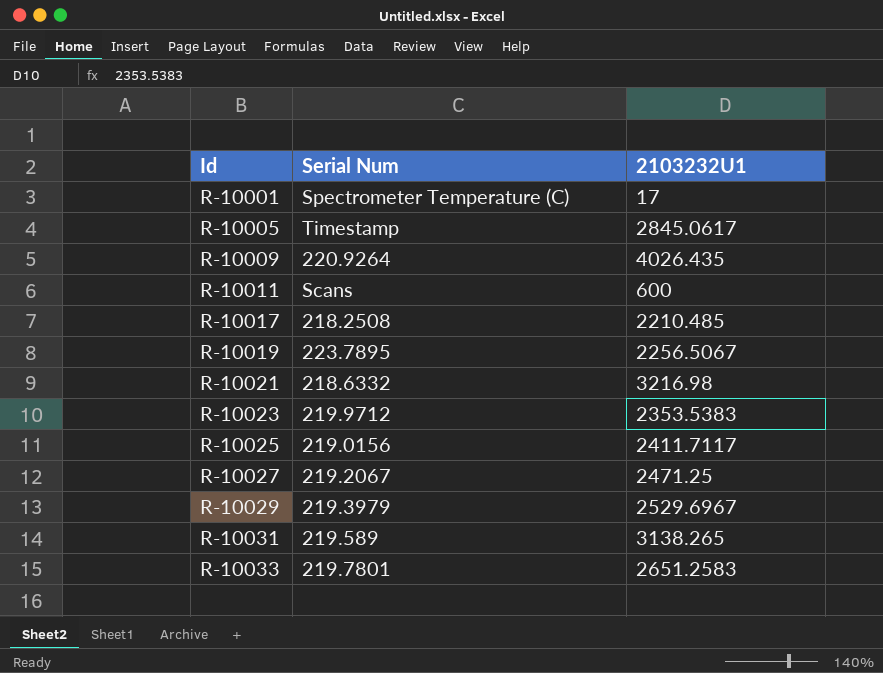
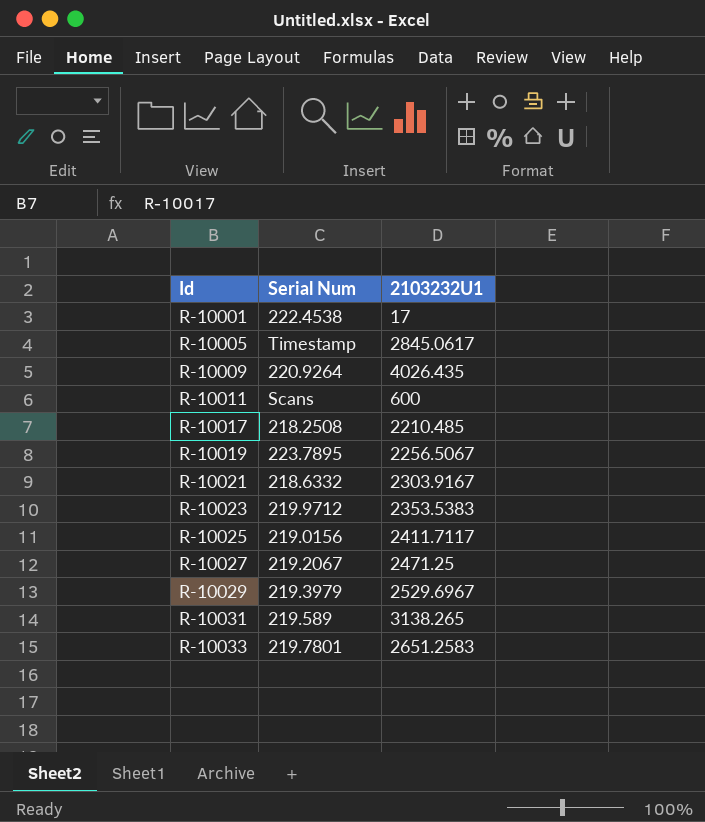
R-10001 | Serial Num: Spectrometer Temperature (C) -> 222.4538
R-10021 | 2103232U1: 3216.98 -> 2303.9167

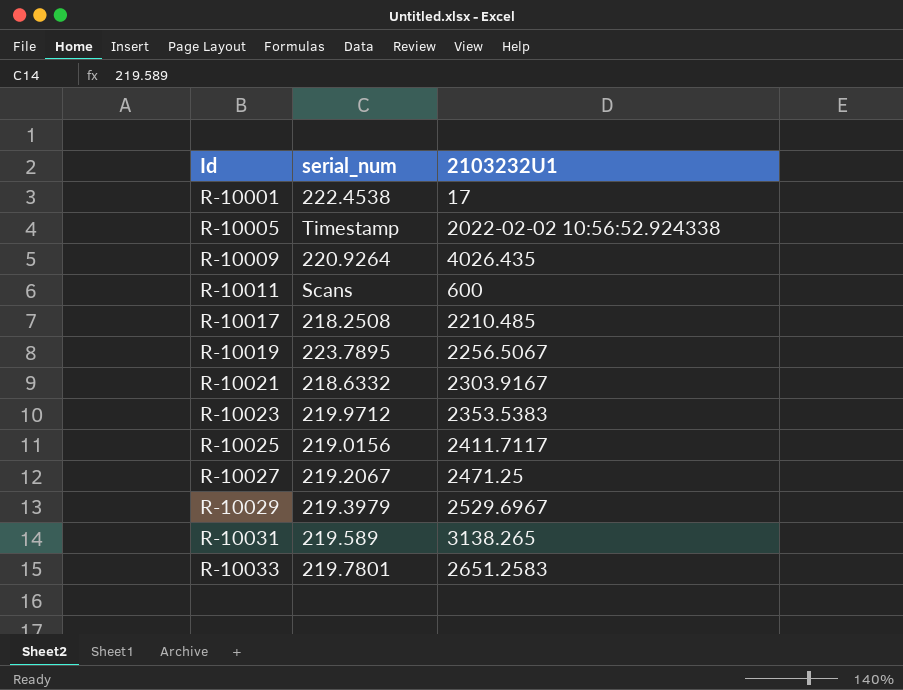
column name: Serial Num -> serial_num
R-10005 | 2103232U1: 2845.0617 -> 2022-02-02 10:56:52.924338

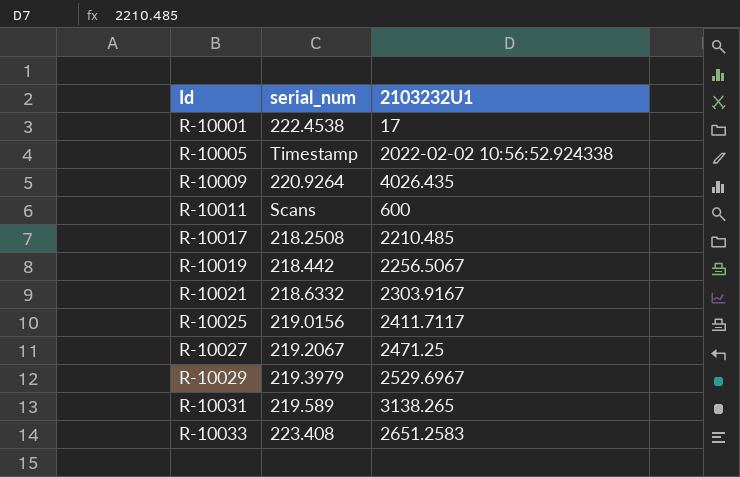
row R-10023: 219.9712 | 2353.5383 -> none
R-10019 | serial_num: 223.7895 -> 218.442
R-10033 | serial_num: 219.7801 -> 223.408

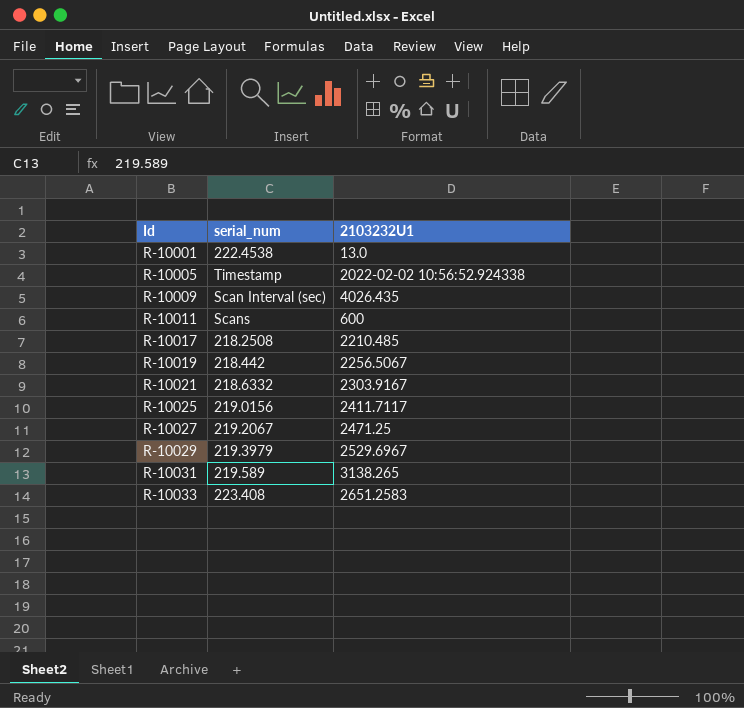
R-10001 | 2103232U1: 17 -> 13.0
R-10009 | serial_num: 220.9264 -> Scan Interval (sec)

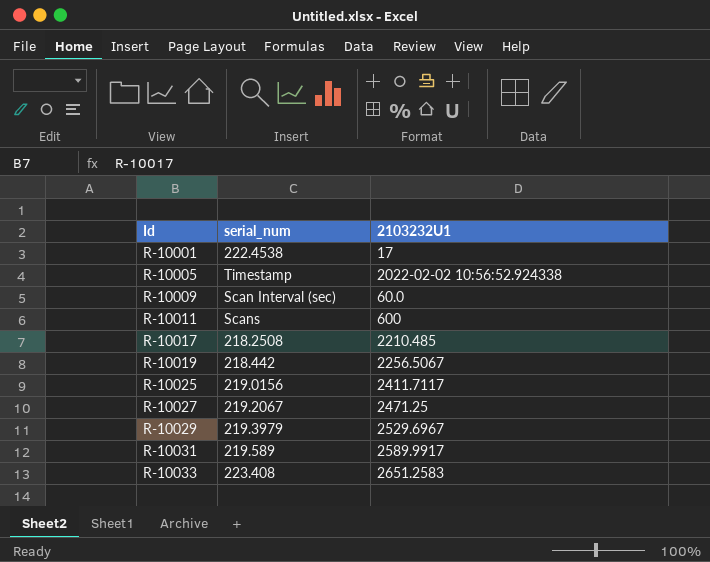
row R-10021: 218.6332 | 2303.9167 -> none
R-10001 | 2103232U1: 13.0 -> 17
R-10009 | 2103232U1: 4026.435 -> 60.0
R-10031 | 2103232U1: 3138.265 -> 2589.9917

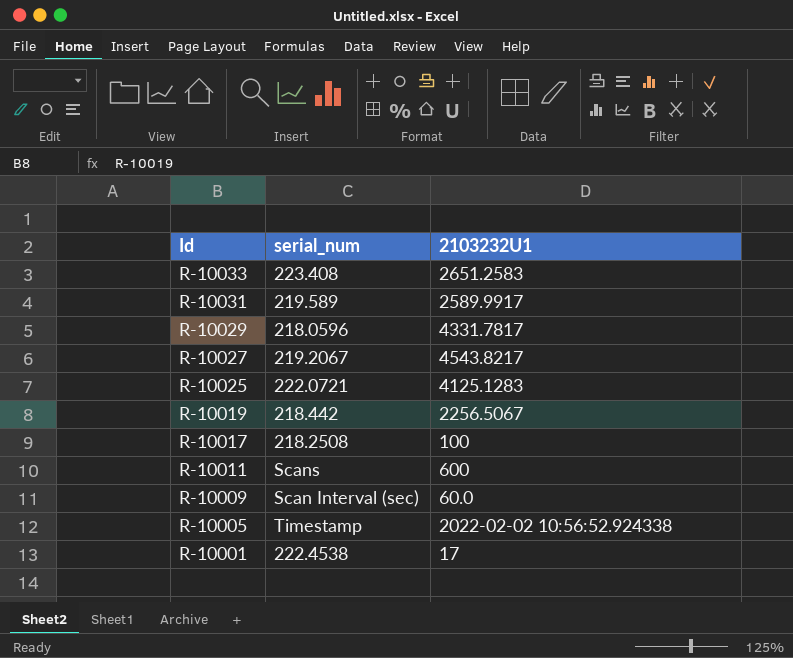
row order: Id ascending -> Id descending
R-10029 | serial_num: 219.3979 -> 218.0596
R-10029 | 2103232U1: 2529.6967 -> 4331.7817
R-10027 | 2103232U1: 2471.25 -> 4543.8217
R-10025 | serial_num: 219.0156 -> 222.0721
R-10025 | 2103232U1: 2411.7117 -> 4125.1283
R-10017 | 2103232U1: 2210.485 -> 100

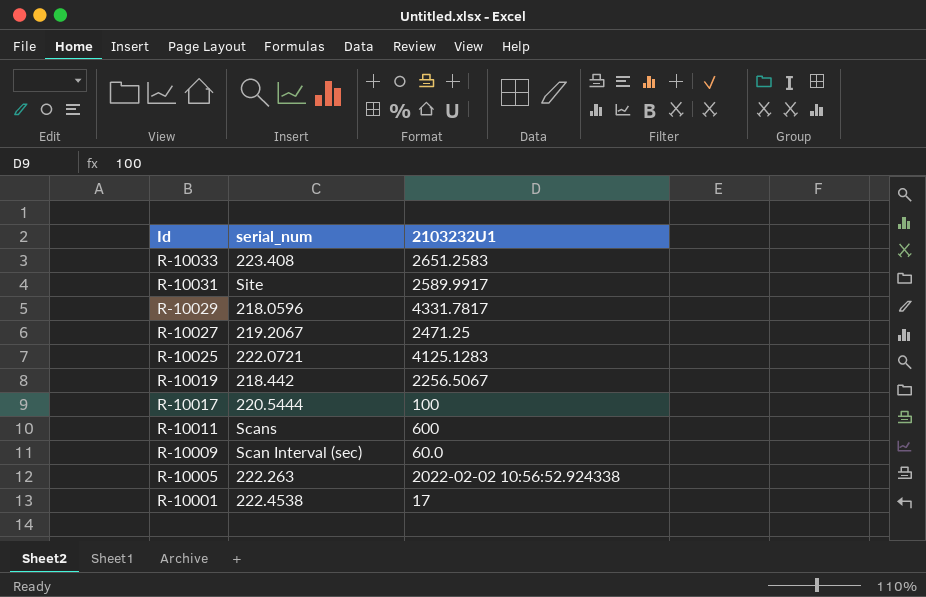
R-10031 | serial_num: 219.589 -> Site
R-10027 | 2103232U1: 4543.8217 -> 2471.25
R-10017 | serial_num: 218.2508 -> 220.5444
R-10005 | serial_num: Timestamp -> 222.263

